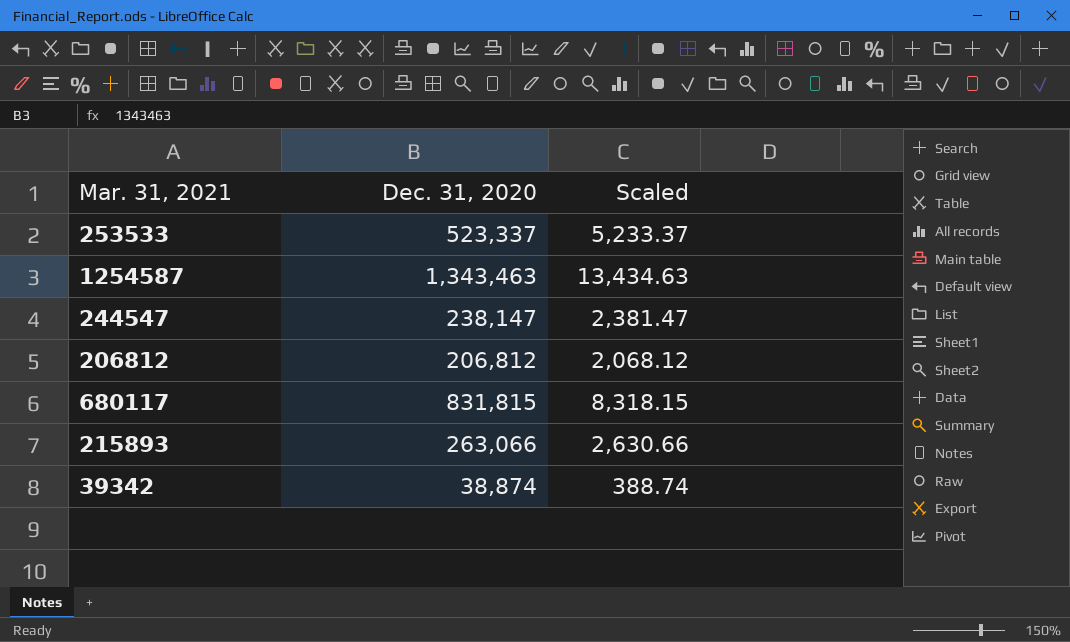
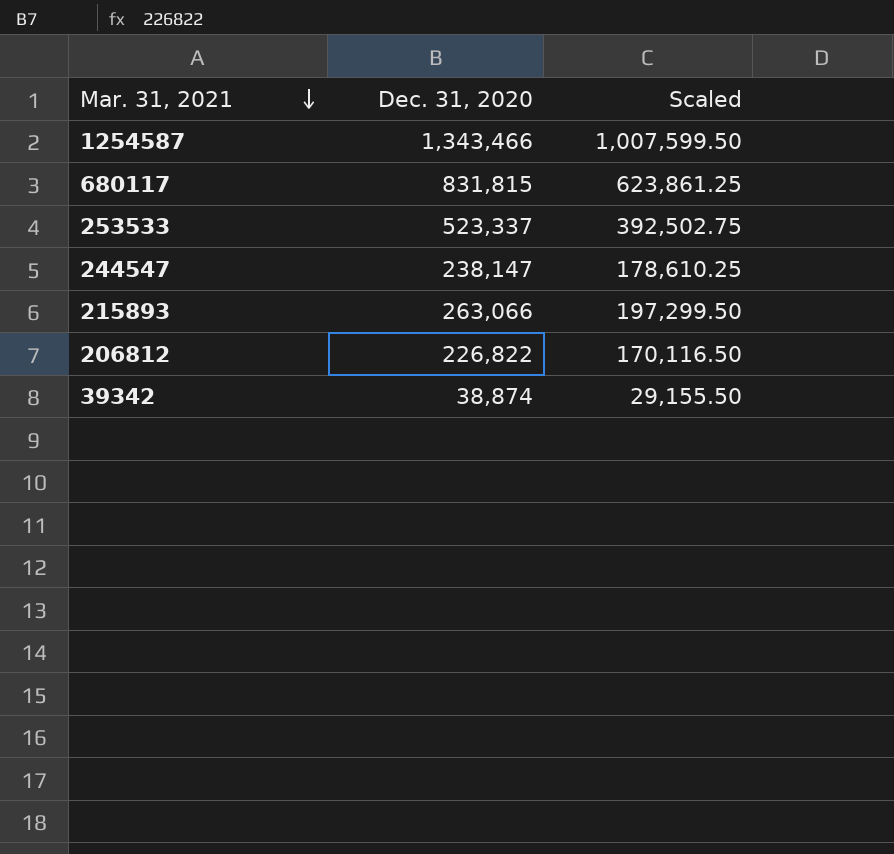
row order: none -> Mar. 31, 2021 descending
column Scaled | formula: [Dec. 31, 2020] * 0.01 -> [Dec. 31, 2020] * 0.75
1254587 | Dec. 31, 2020: 1,343,463 -> 1,343,466
206812 | Dec. 31, 2020: 206,812 -> 226,822

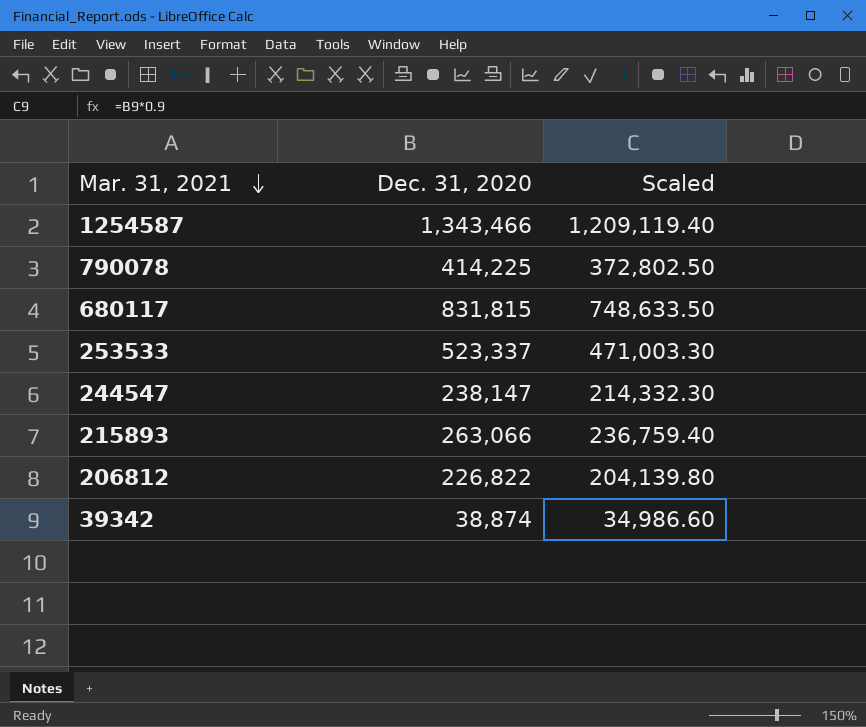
column Scaled | formula: [Dec. 31, 2020] * 0.75 -> [Dec. 31, 2020] * 0.9
row 790078: none -> 414,225 | 372,802.50

